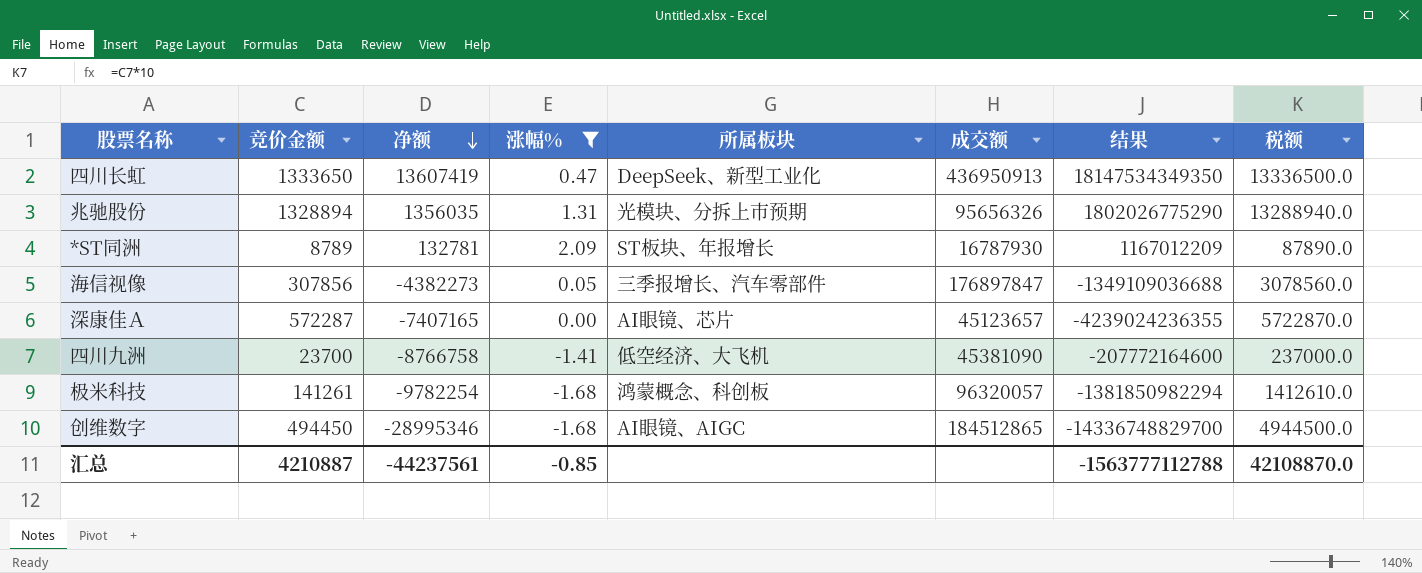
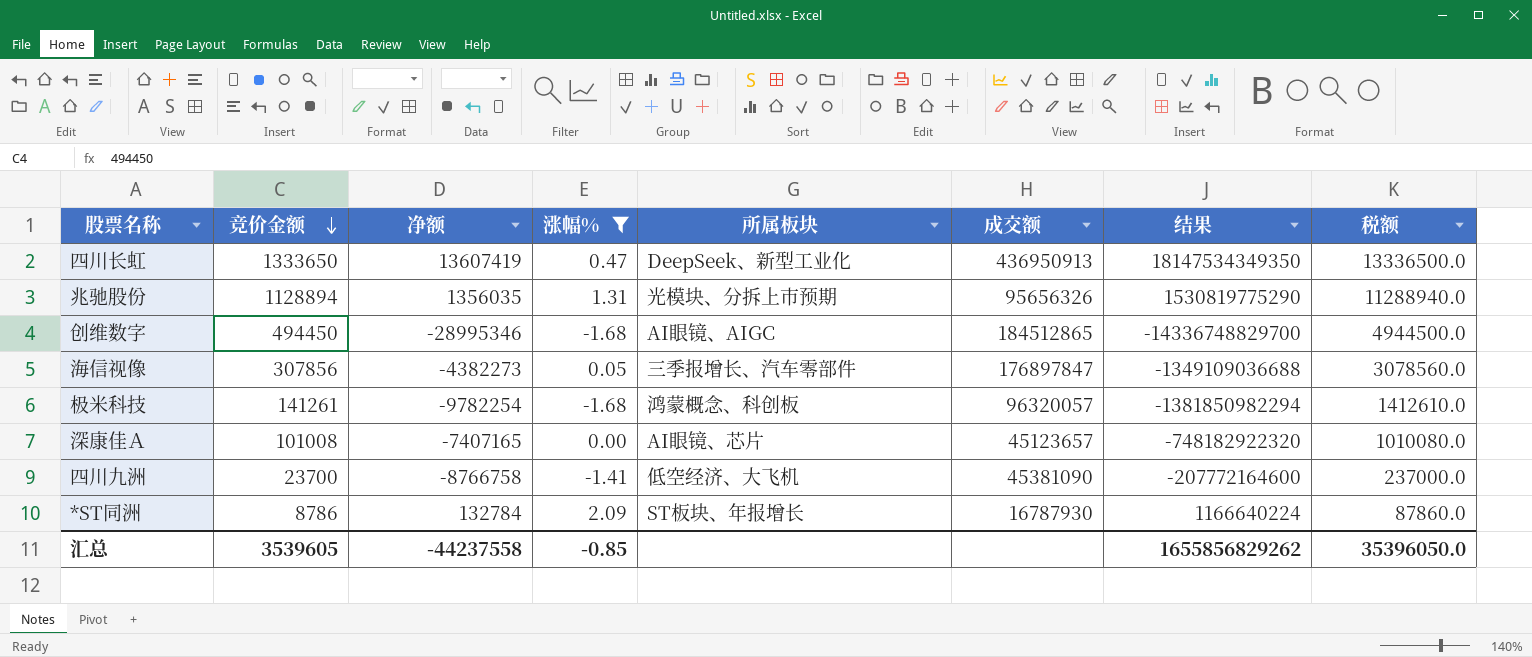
row order: 净额 descending -> 竞价金额 descending
兆驰股份 | 竞价金额: 1328894 -> 1128894
兆驰股份 | 结果: 1802026775290 -> 1530819775290
兆驰股份 | 税额: 13288940.0 -> 11288940.0
深康佳Ａ | 竞价金额: 572287 -> 101008
深康佳Ａ | 结果: -4239024236355 -> -748182922320
深康佳Ａ | 税额: 5722870.0 -> 1010080.0
*ST同洲 | 竞价金额: 8789 -> 8786
*ST同洲 | 净额: 132781 -> 132784
*ST同洲 | 结果: 1167012209 -> 1166640224
*ST同洲 | 税额: 87890.0 -> 87860.0
汇总 | 竞价金额: 4210887 -> 3539605
汇总 | 净额: -44237561 -> -44237558
汇总 | 结果: -1563777112788 -> 1655856829262
汇总 | 税额: 42108870.0 -> 35396050.0

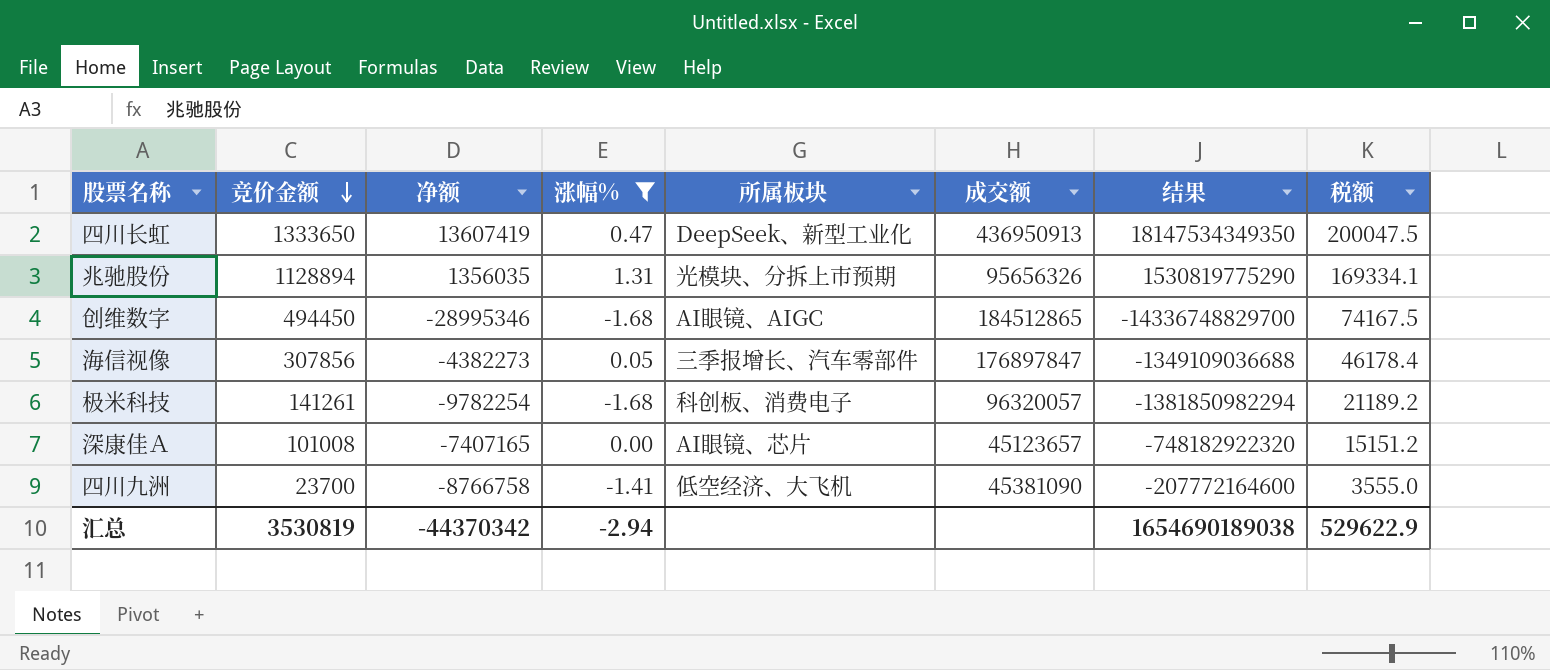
column 税额 | formula: [竞价金额] * 10 -> [竞价金额] * 0.15
row *ST同洲: 8786 | 132784 | 2.09 | ST板块、年报增长 | 16787930 | 1166640224 | 87860.0 -> none
极米科技 | 所属板块: 鸿蒙概念、科创板 -> 科创板、消费电子
汇总 | 竞价金额: 3539605 -> 3530819
汇总 | 净额: -44237558 -> -44370342
汇总 | 涨幅%: -0.85 -> -2.94
汇总 | 结果: 1655856829262 -> 1654690189038
汇总 | 税额: 35396050.0 -> 529622.9

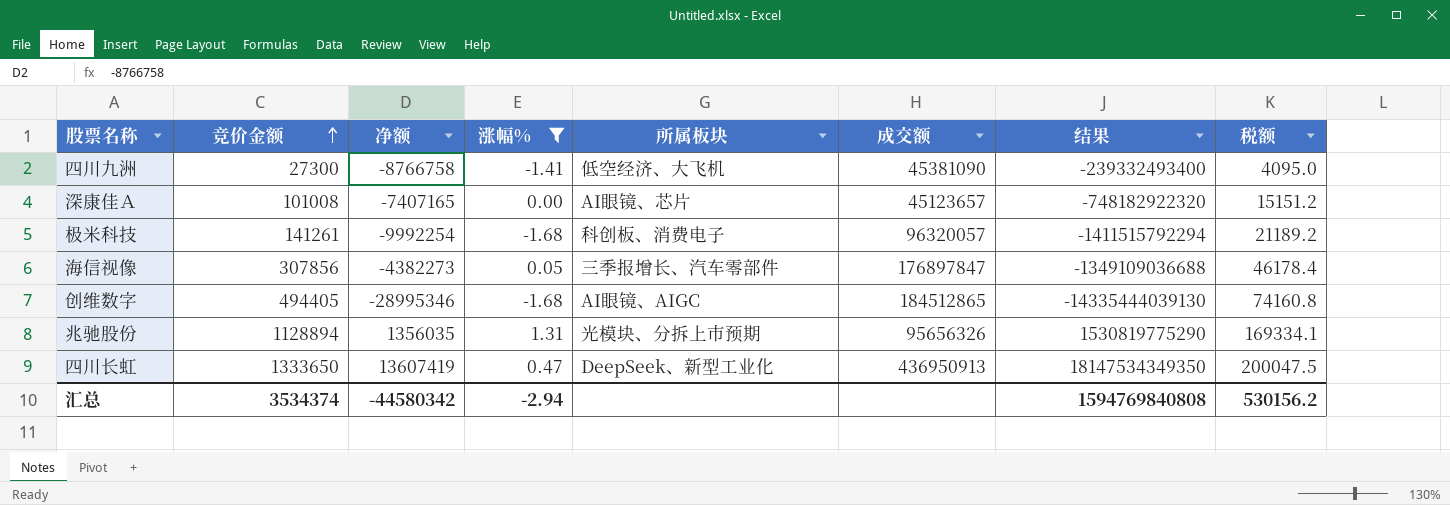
row order: 竞价金额 descending -> 竞价金额 ascending
四川九洲 | 竞价金额: 23700 -> 27300
四川九洲 | 结果: -207772164600 -> -239332493400
四川九洲 | 税额: 3555.0 -> 4095.0
极米科技 | 净额: -9782254 -> -9992254
极米科技 | 结果: -1381850982294 -> -1411515792294
创维数字 | 竞价金额: 494450 -> 494405
创维数字 | 结果: -14336748829700 -> -14335444039130
创维数字 | 税额: 74167.5 -> 74160.8
汇总 | 竞价金额: 3530819 -> 3534374
汇总 | 净额: -44370342 -> -44580342
汇总 | 结果: 1654690189038 -> 1594769840808
汇总 | 税额: 529622.9 -> 530156.2

